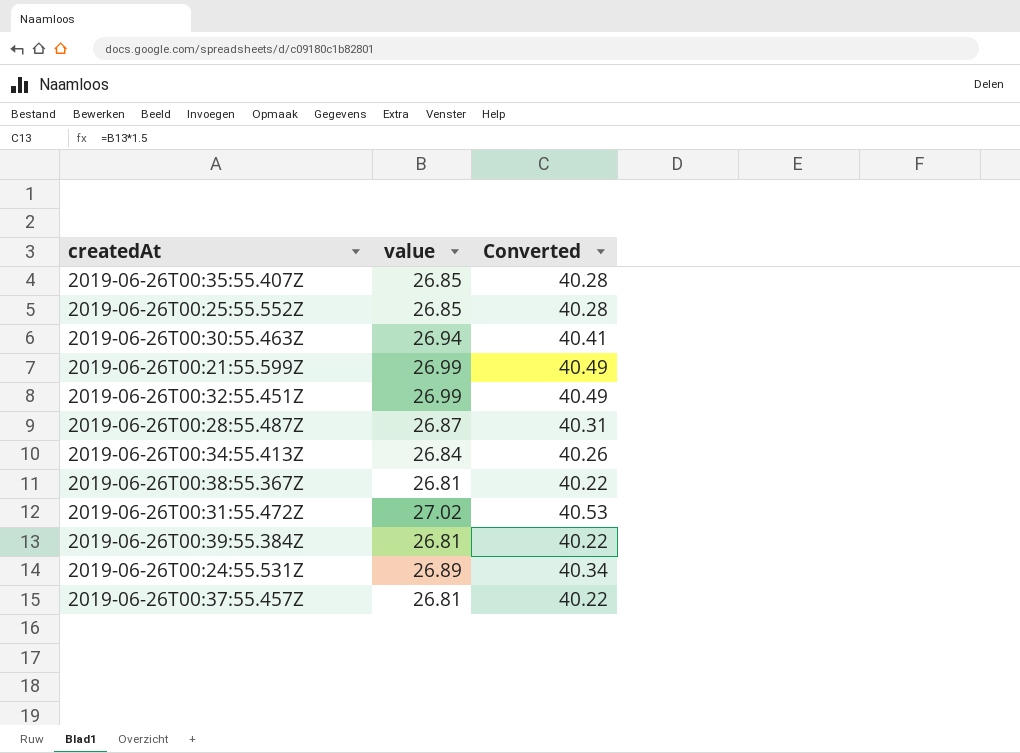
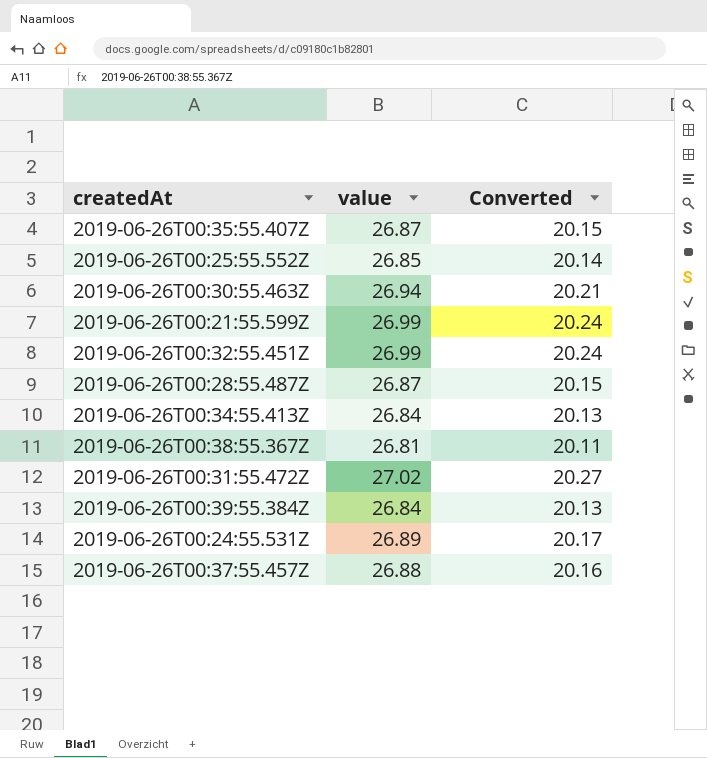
column Converted | formula: [value] * 1.5 -> [value] * 0.75
2019-06-26T00:35:55.407Z | value: 26.85 -> 26.87
2019-06-26T00:39:55.384Z | value: 26.81 -> 26.84
2019-06-26T00:37:55.457Z | value: 26.81 -> 26.88

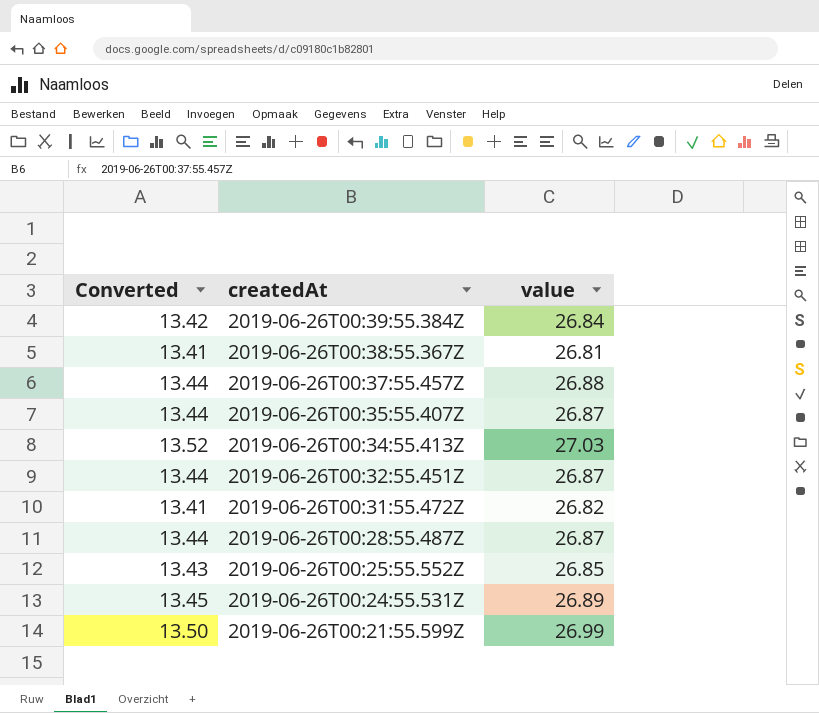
row order: none -> createdAt descending
column Converted | formula: [value] * 0.75 -> [value] * 0.5
column Converted | position: 3 -> 1
row 2019-06-26T00:30:55.463Z: 26.94 | 20.21 -> none
2019-06-26T00:34:55.413Z | value: 26.84 -> 27.03
2019-06-26T00:32:55.451Z | value: 26.99 -> 26.87
2019-06-26T00:31:55.472Z | value: 27.02 -> 26.82

